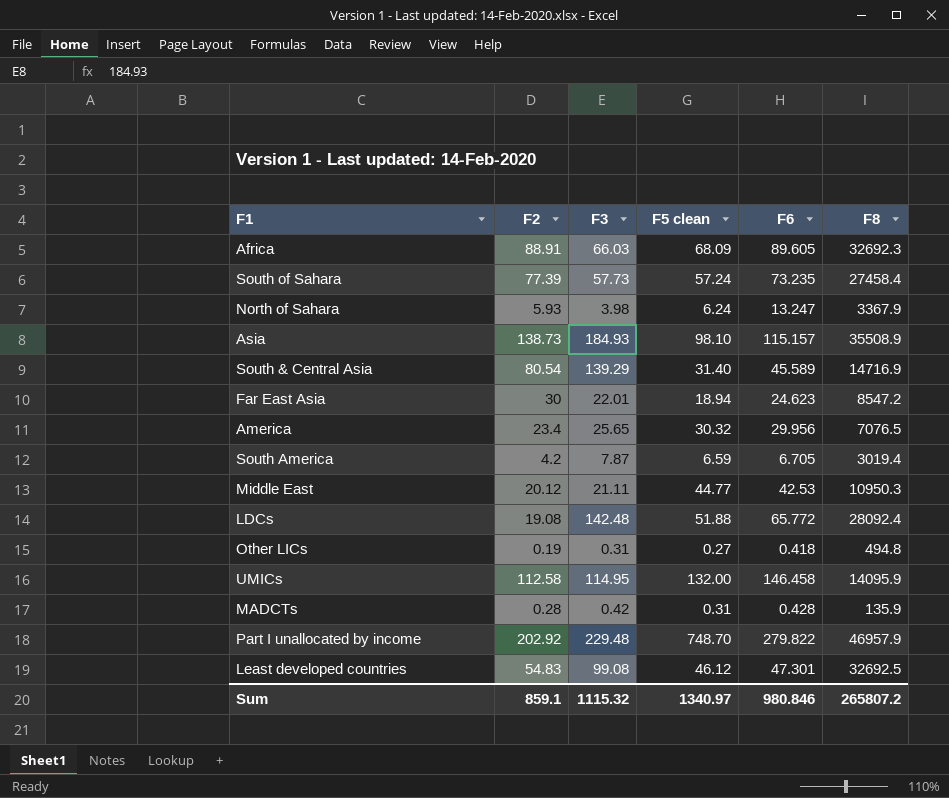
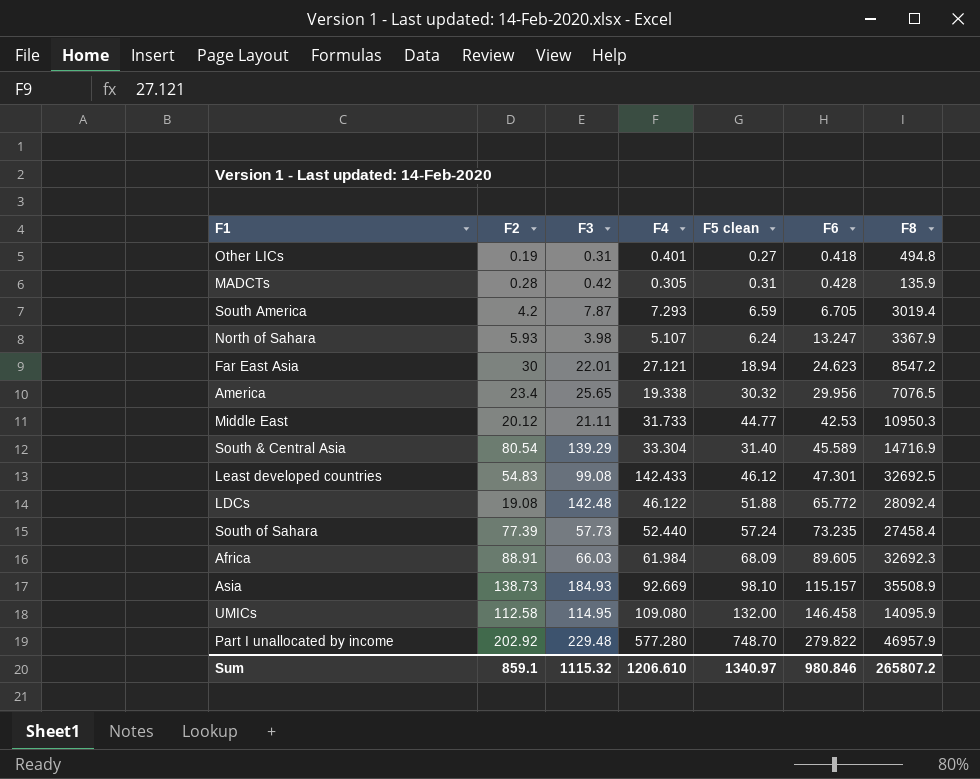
row order: none -> F6 ascending
column F4 | position: none -> 4

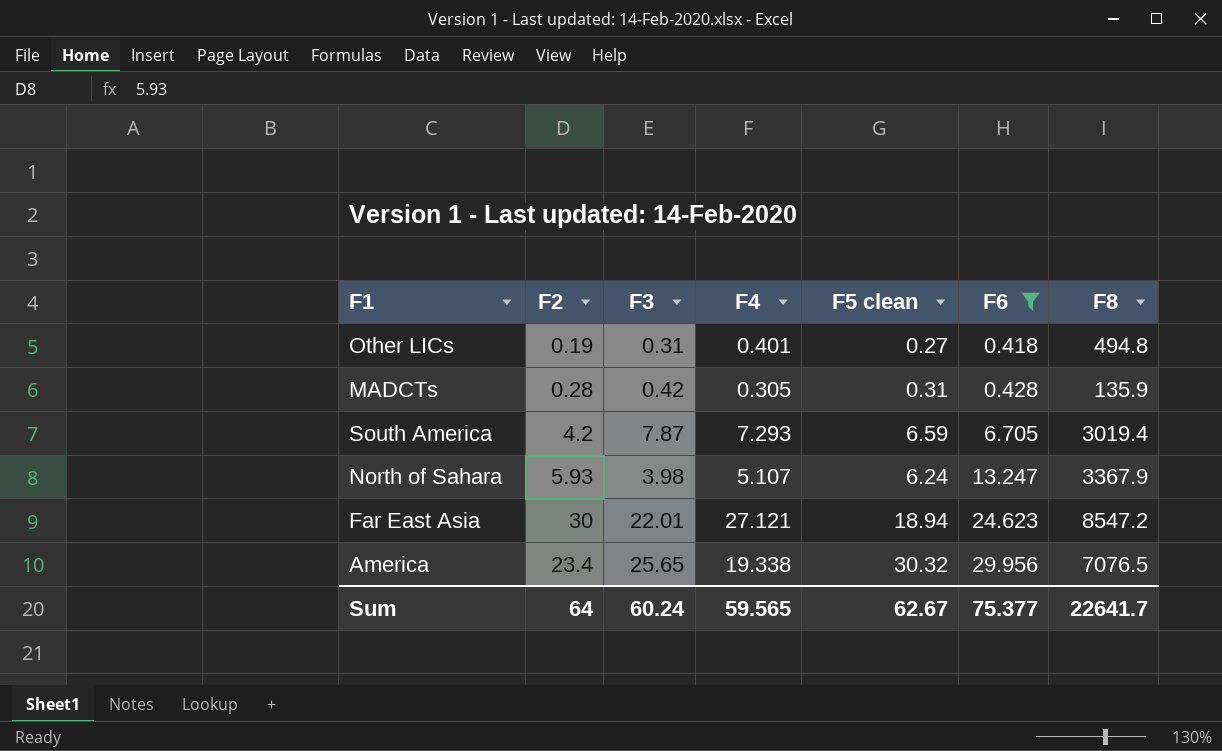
filter: none -> F6 <= 29.956
Sum | F2: 859.1 -> 64
Sum | F3: 1115.32 -> 60.24
Sum | F4: 1206.610 -> 59.565
Sum | F5 clean: 1340.97 -> 62.67
Sum | F6: 980.846 -> 75.377
Sum | F8: 265807.2 -> 22641.7

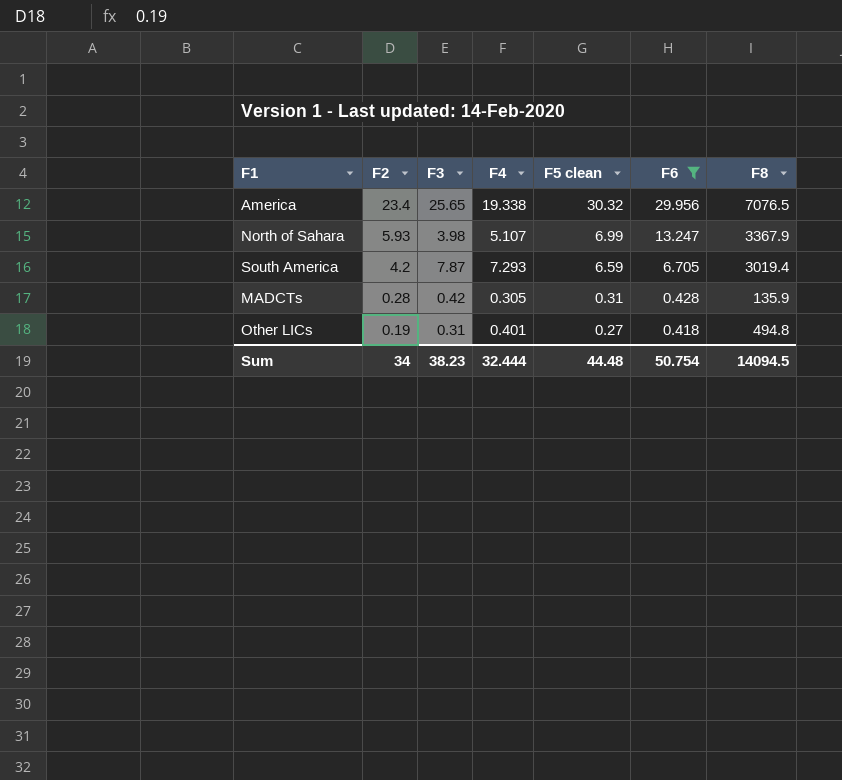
row order: F6 ascending -> F2 descending
row Far East Asia: 30 | 22.01 | 27.121 | 18.94 | 24.623 | 8547.2 -> none
North of Sahara | F5 clean: 6.24 -> 6.99
Sum | F2: 64 -> 34
Sum | F3: 60.24 -> 38.23
Sum | F4: 59.565 -> 32.444
Sum | F5 clean: 62.67 -> 44.48
Sum | F6: 75.377 -> 50.754
Sum | F8: 22641.7 -> 14094.5

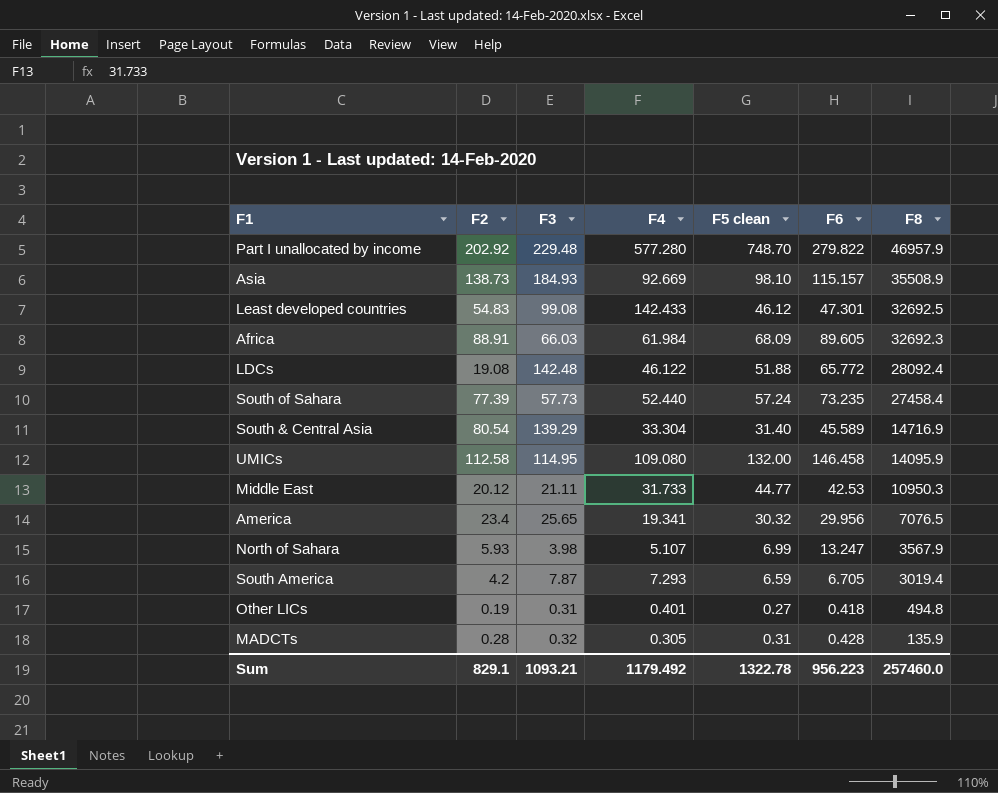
filter: F6 <= 29.956 -> none
row order: F2 descending -> F8 descending
America | F4: 19.338 -> 19.341
North of Sahara | F8: 3367.9 -> 3567.9
MADCTs | F3: 0.42 -> 0.32
Sum | F2: 34 -> 829.1
Sum | F3: 38.23 -> 1093.21
Sum | F4: 32.444 -> 1179.492
Sum | F5 clean: 44.48 -> 1322.78
Sum | F6: 50.754 -> 956.223
Sum | F8: 14094.5 -> 257460.0

